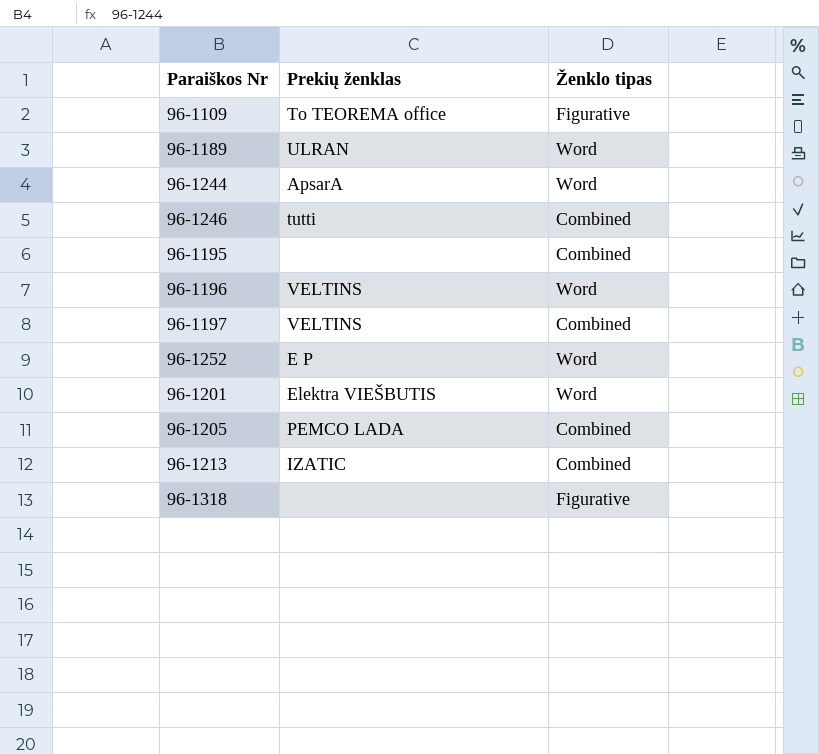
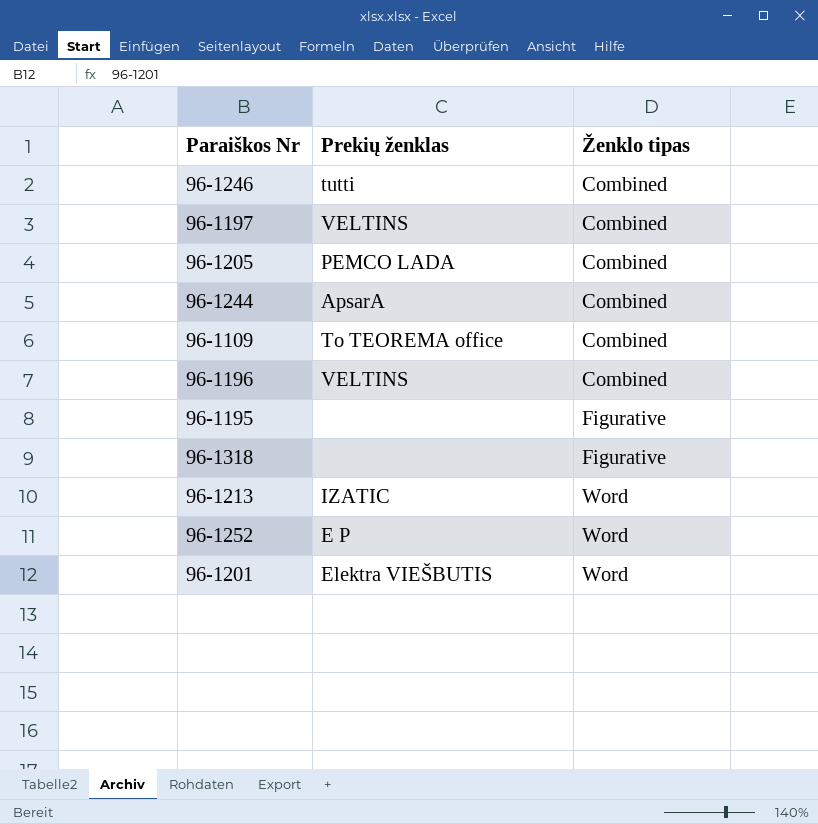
row order: none -> Ženklo tipas ascending
row 96-1189: ULRAN | Word -> none
96-1244 | Ženklo tipas: Word -> Combined
96-1109 | Ženklo tipas: Figurative -> Combined
96-1196 | Ženklo tipas: Word -> Combined
96-1195 | Ženklo tipas: Combined -> Figurative
96-1213 | Ženklo tipas: Combined -> Word

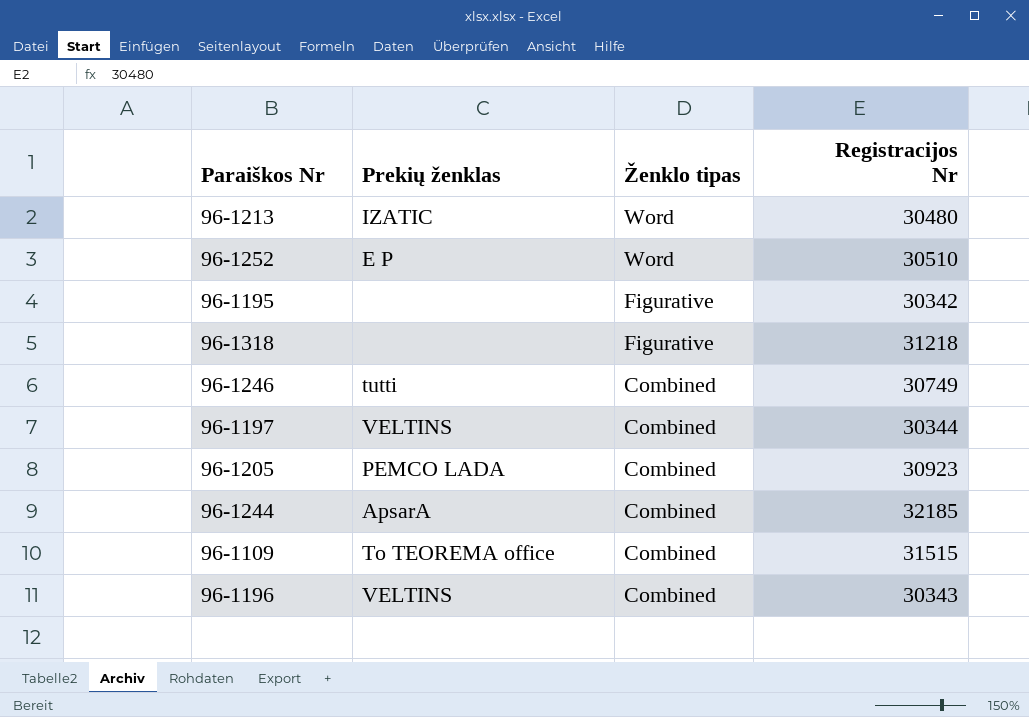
row order: Ženklo tipas ascending -> Ženklo tipas descending
column Registracijos Nr | position: none -> 4
row 96-1201: Elektra VIEŠBUTIS | Word -> none

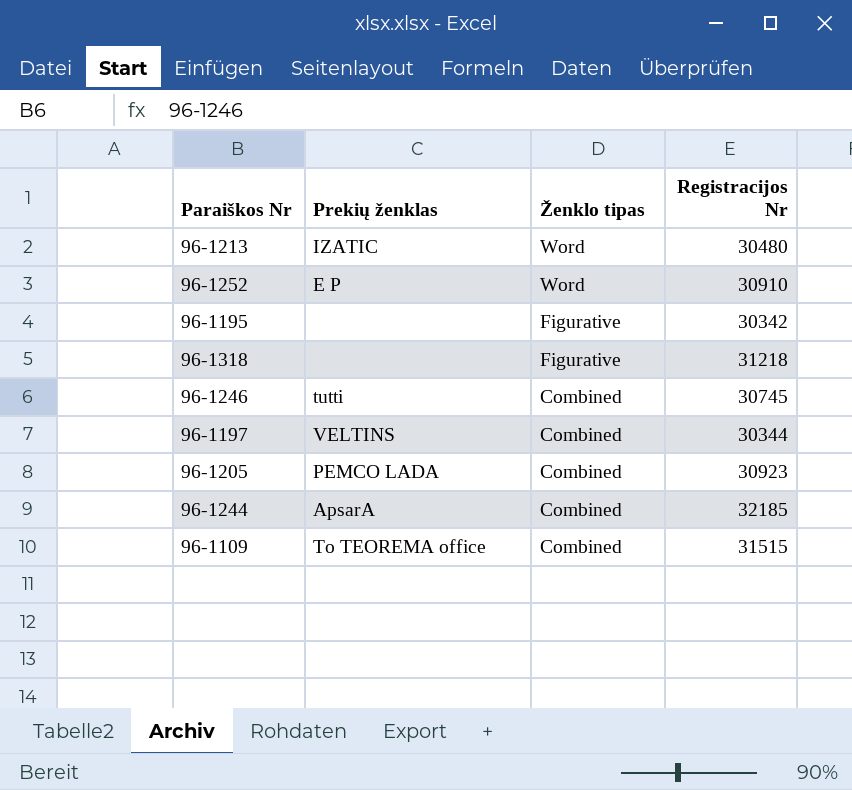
row 96-1196: VELTINS | Combined | 30343 -> none
96-1252 | Registracijos Nr: 30510 -> 30910
96-1246 | Registracijos Nr: 30749 -> 30745

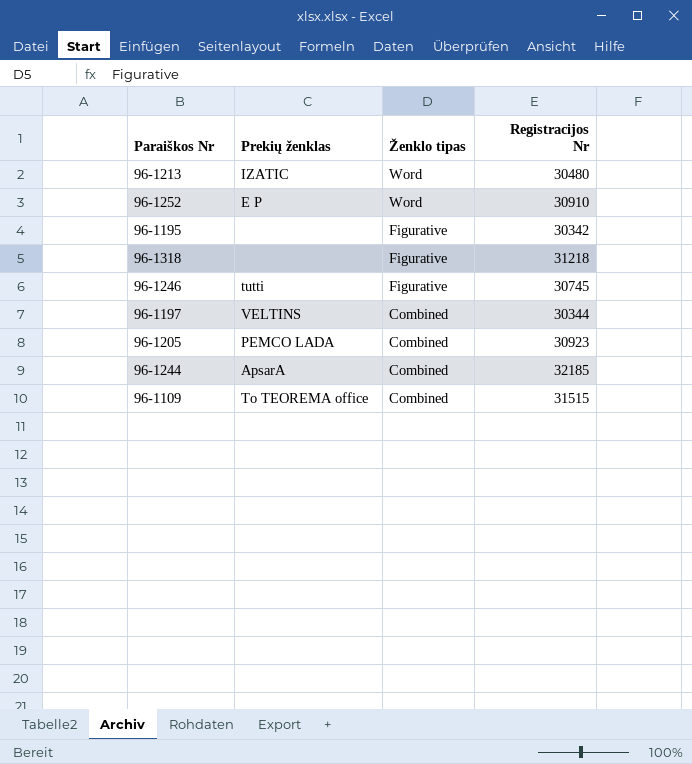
96-1246 | Ženklo tipas: Combined -> Figurative

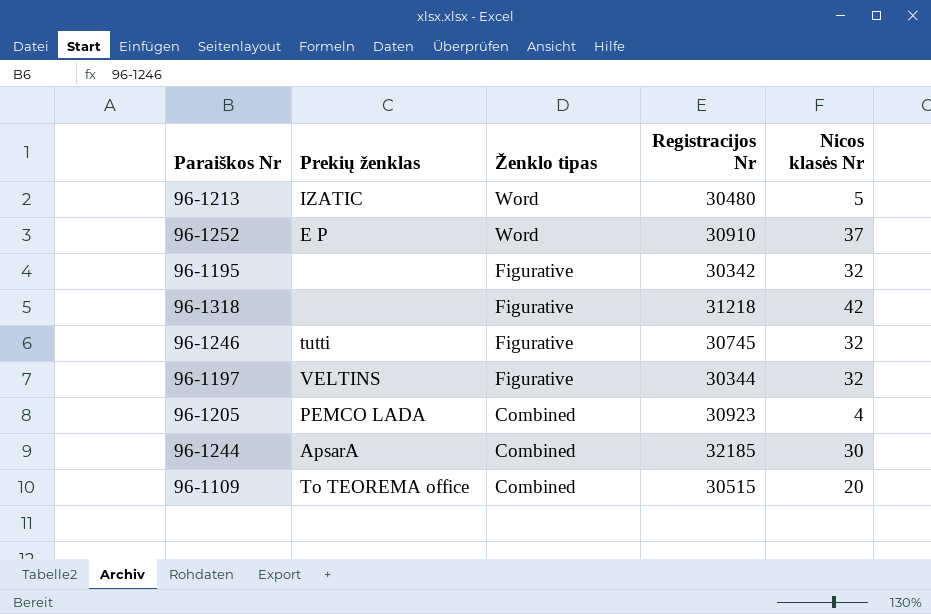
column Nicos klasės Nr | position: none -> 5
96-1197 | Ženklo tipas: Combined -> Figurative
96-1109 | Registracijos Nr: 31515 -> 30515

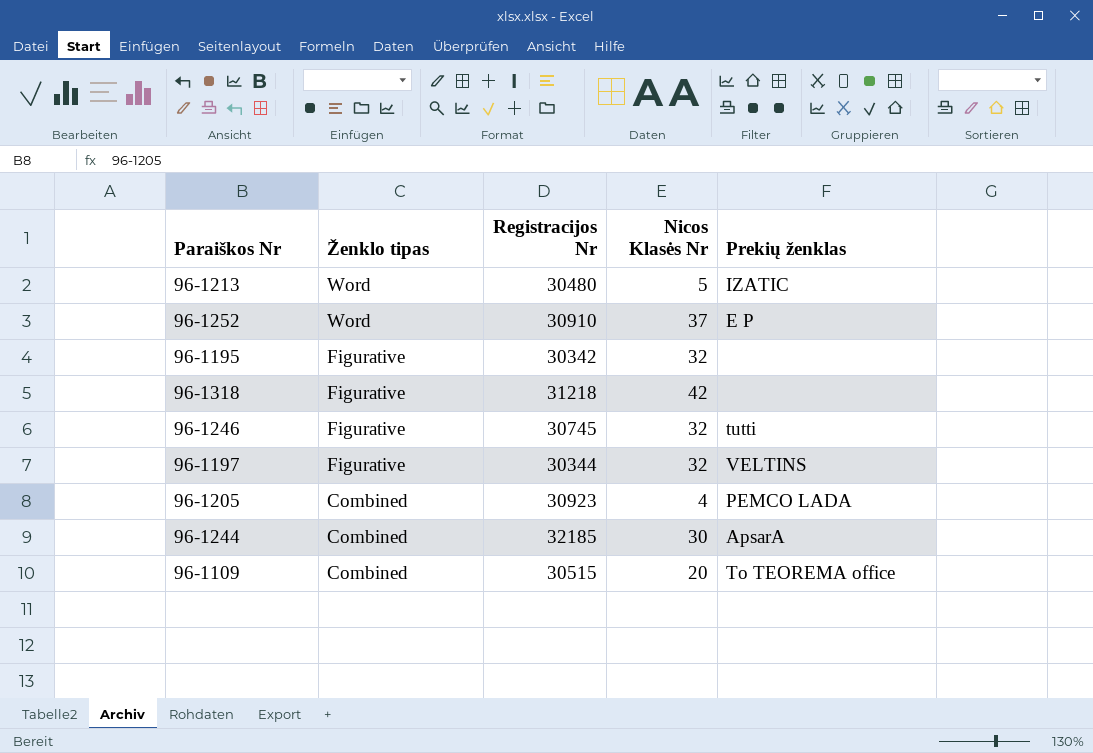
column name: Nicos klasės Nr -> Nicos Klasės Nr
column Prekių ženklas | position: 2 -> 5

